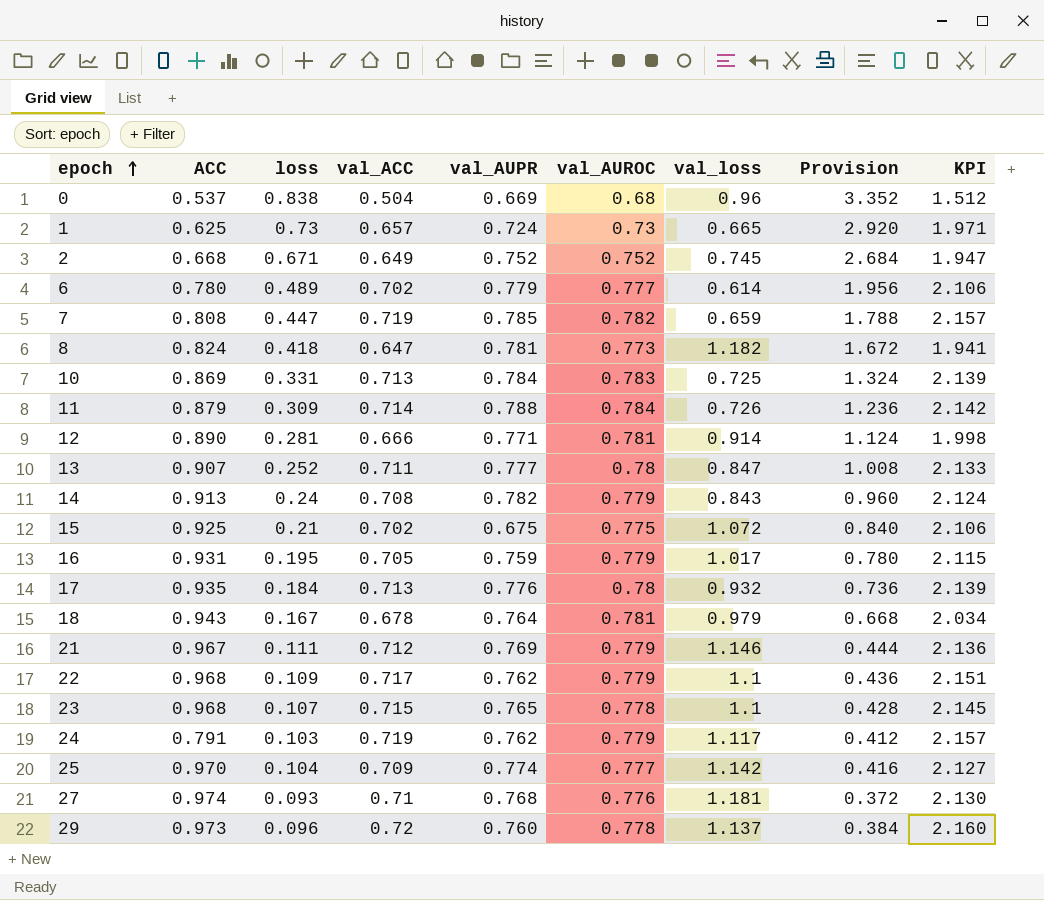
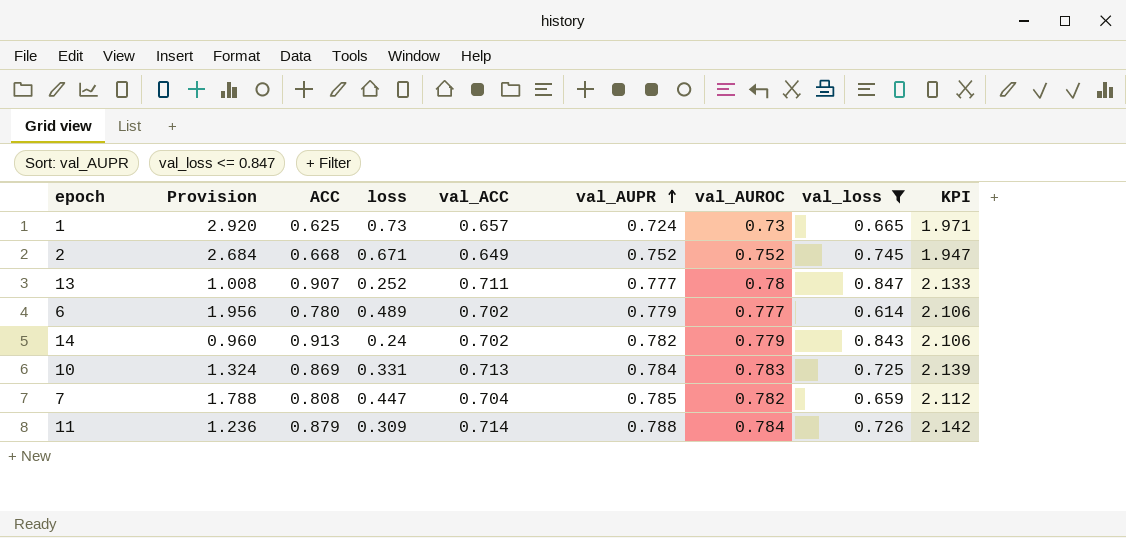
filter: none -> val_loss <= 0.847
row order: epoch ascending -> val_AUPR ascending
column Provision | position: 8 -> 2
14 | val_ACC: 0.708 -> 0.702
14 | KPI: 2.124 -> 2.106
7 | val_ACC: 0.719 -> 0.704
7 | KPI: 2.157 -> 2.112

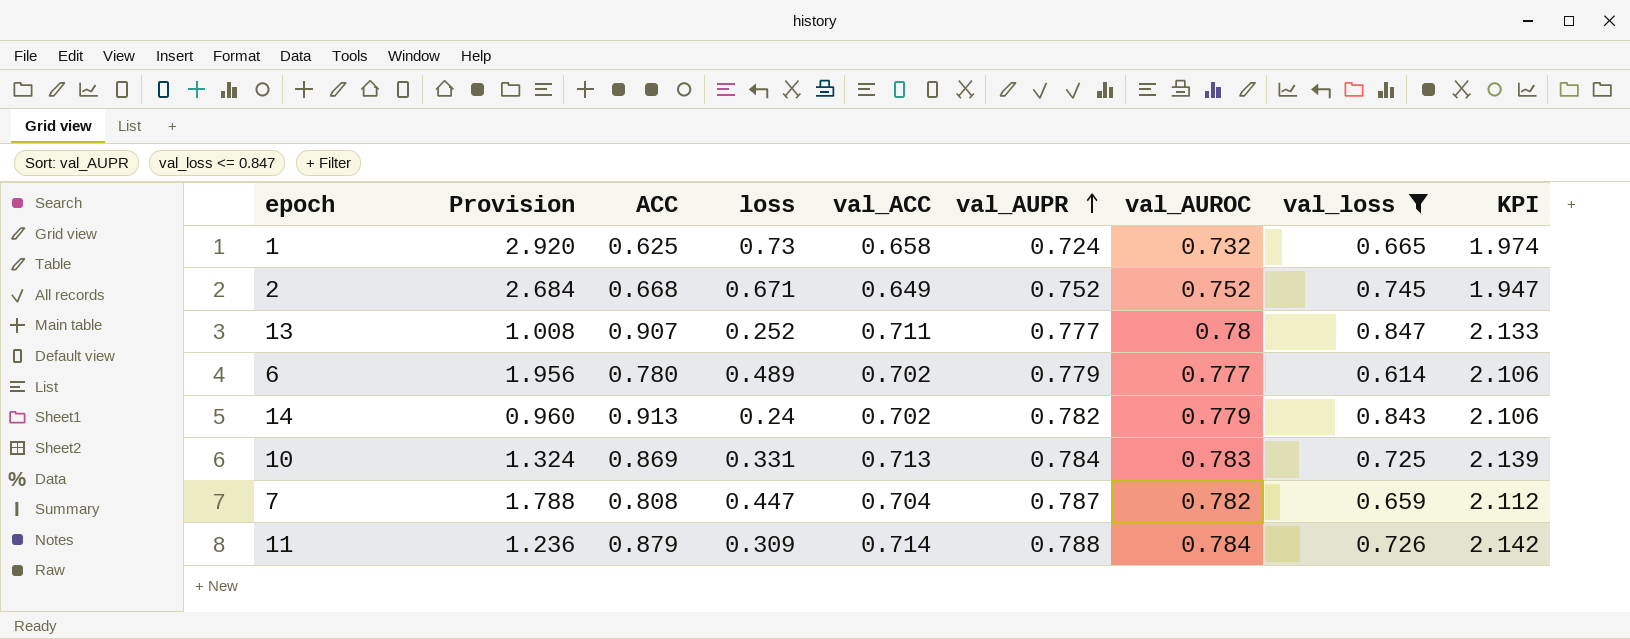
1 | val_ACC: 0.657 -> 0.658
1 | val_AUROC: 0.73 -> 0.732
1 | KPI: 1.971 -> 1.974
7 | val_AUPR: 0.785 -> 0.787

